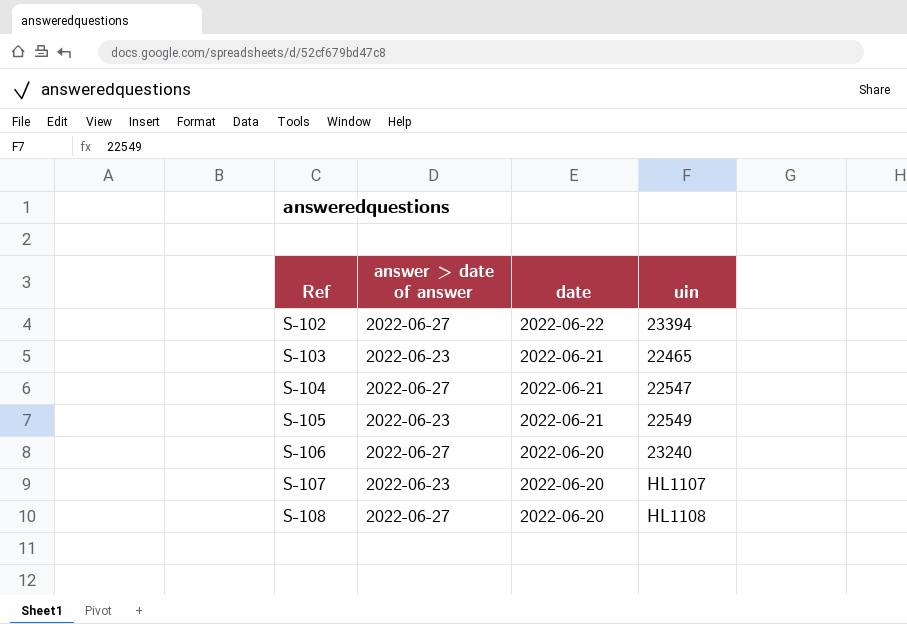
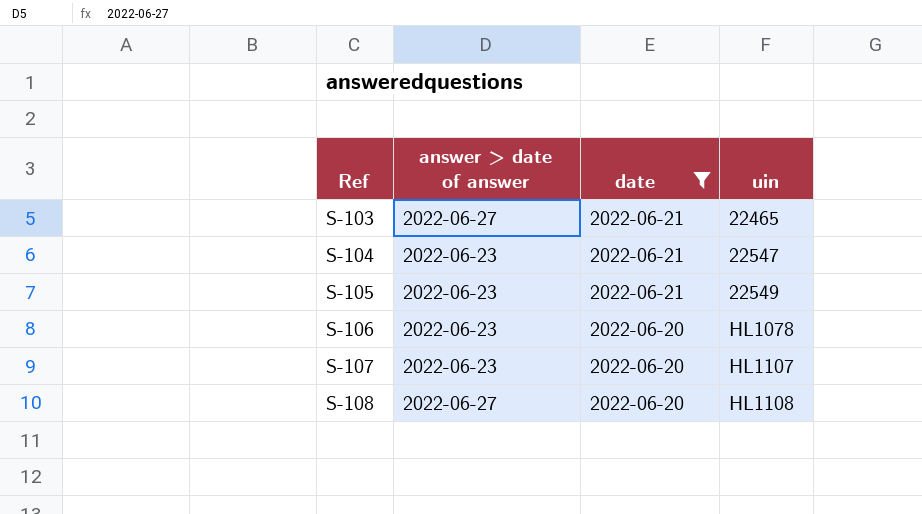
filter: none -> date != 2022-06-22
S-103 | answer > date of answer: 2022-06-23 -> 2022-06-27
S-104 | answer > date of answer: 2022-06-27 -> 2022-06-23
S-106 | answer > date of answer: 2022-06-27 -> 2022-06-23
S-106 | uin: 23240 -> HL1078

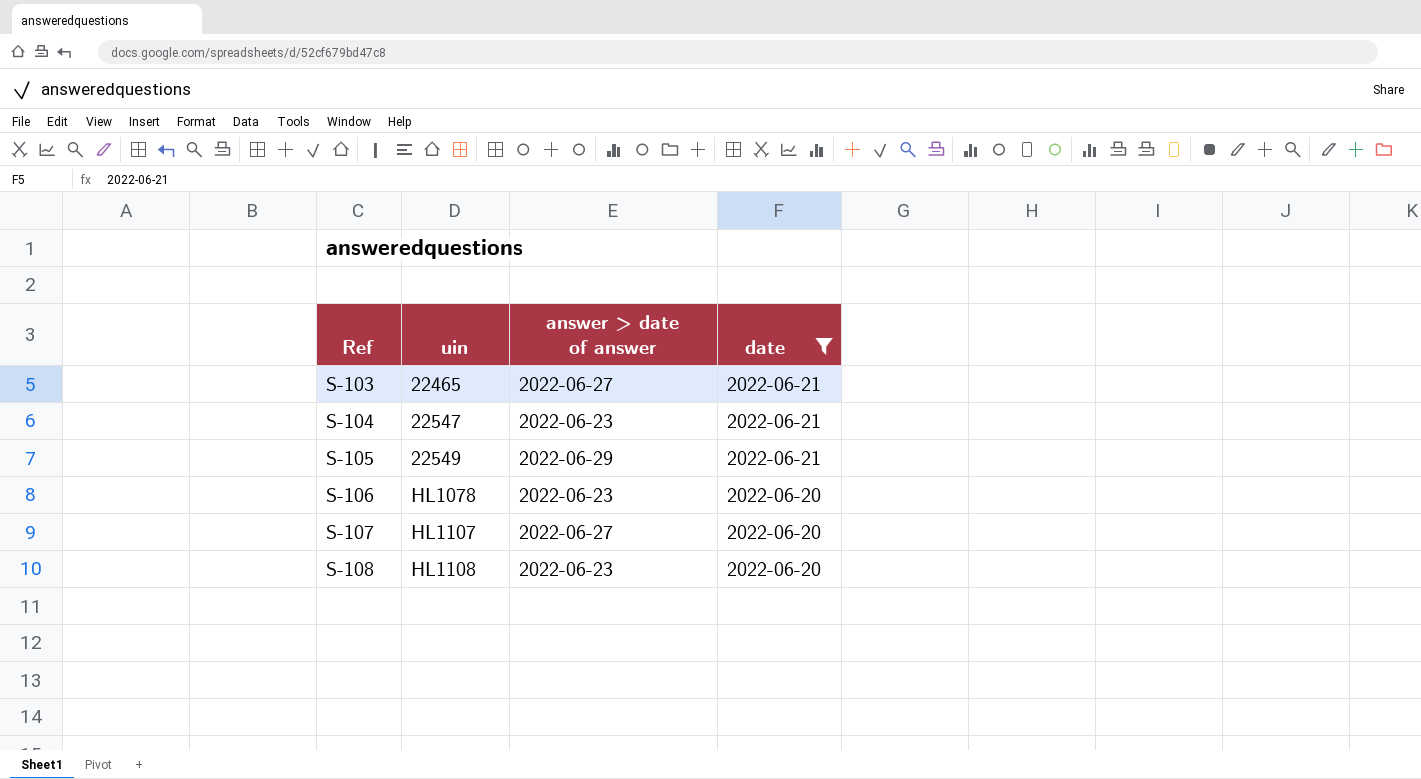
column uin | position: 4 -> 2
S-105 | answer > date of answer: 2022-06-23 -> 2022-06-29
S-107 | answer > date of answer: 2022-06-23 -> 2022-06-27
S-108 | answer > date of answer: 2022-06-27 -> 2022-06-23

